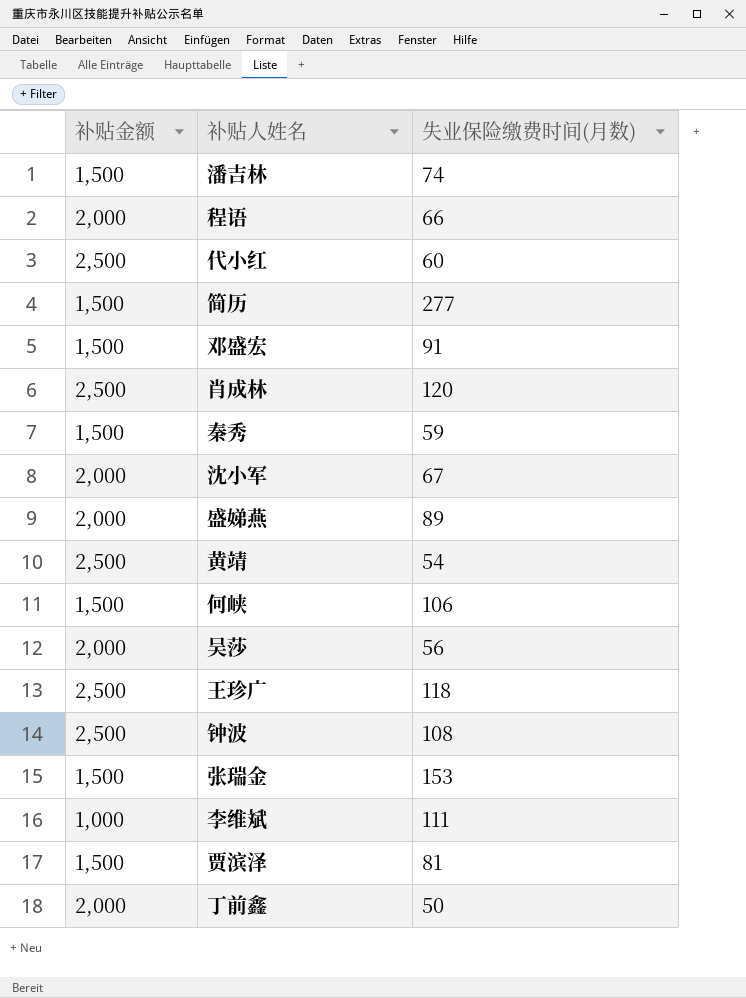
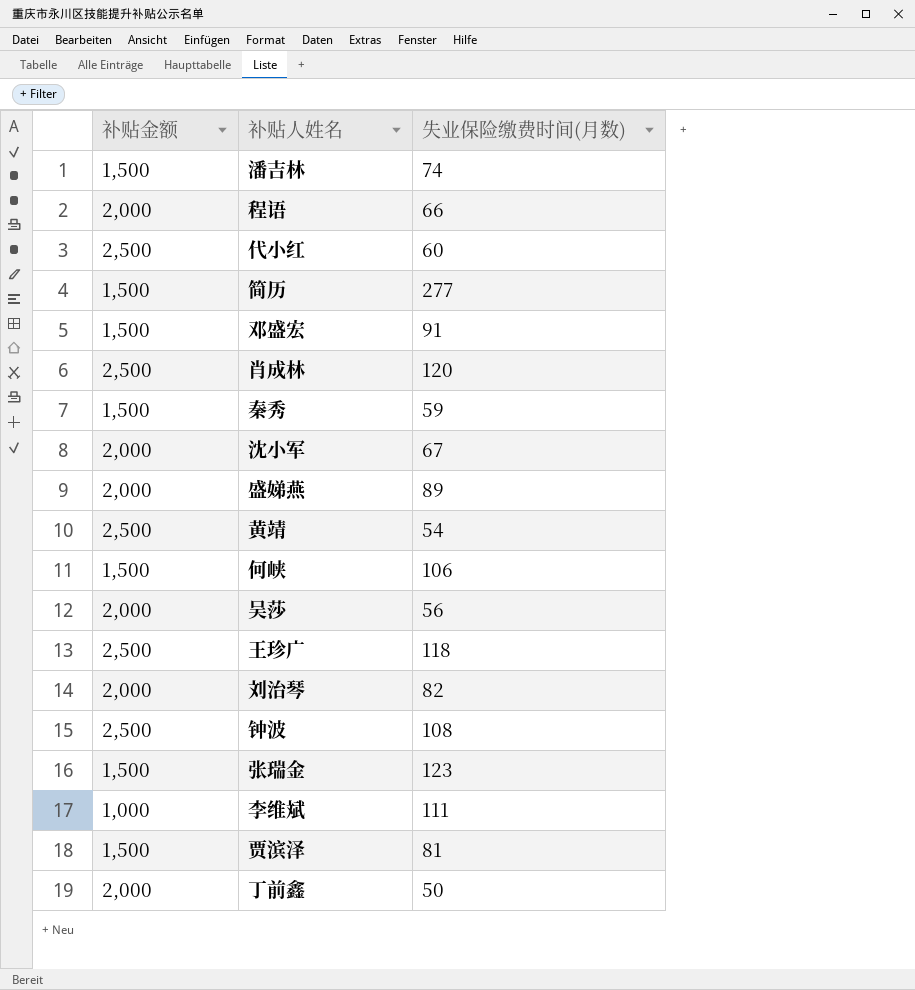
row 刘治琴: none -> 2,000 | 82
张瑞金 | 失业保险缴费时间(月数): 153 -> 123

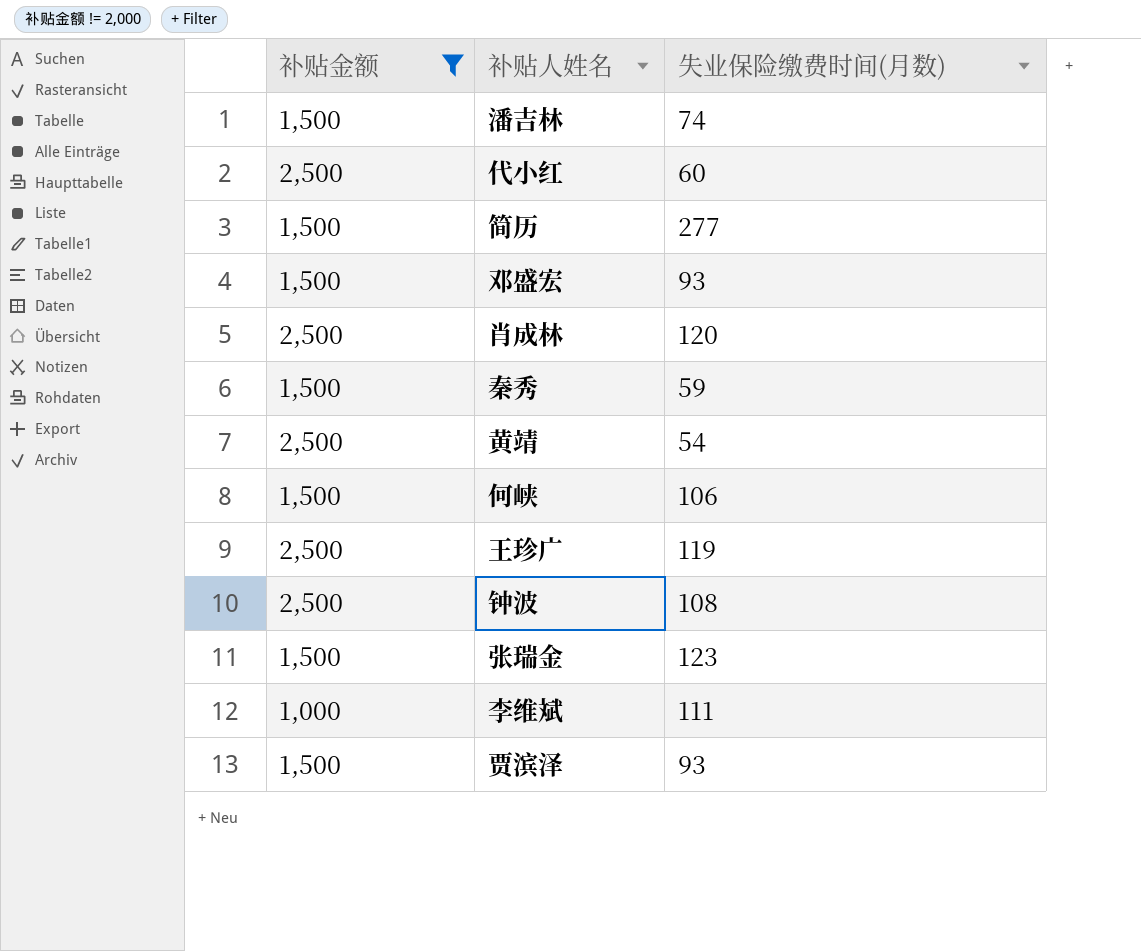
filter: none -> 补贴金额 != 2,000
邓盛宏 | 失业保险缴费时间(月数): 91 -> 93
王珍广 | 失业保险缴费时间(月数): 118 -> 119
贾滨泽 | 失业保险缴费时间(月数): 81 -> 93

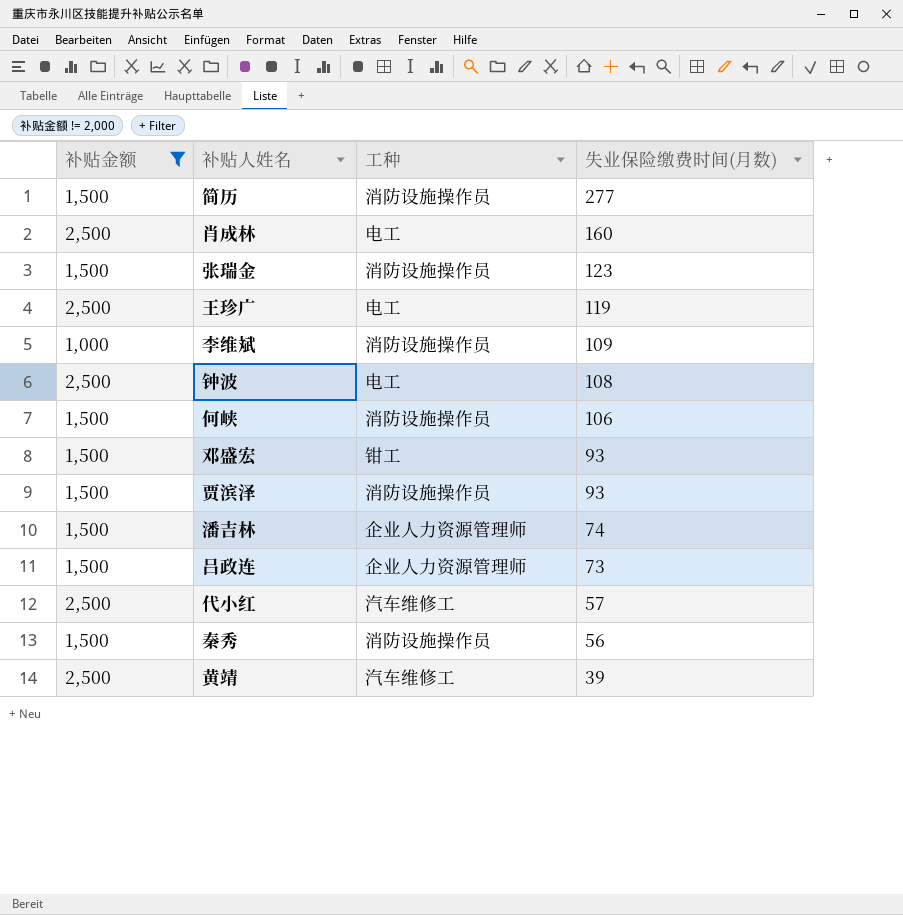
row order: none -> 失业保险缴费时间(月数) descending
column 工种 | position: none -> 3
肖成林 | 失业保险缴费时间(月数): 120 -> 160
李维斌 | 失业保险缴费时间(月数): 111 -> 109
row 吕政连: none -> 1,500 | 企业人力资源管理师 | 73
代小红 | 失业保险缴费时间(月数): 60 -> 57
秦秀 | 失业保险缴费时间(月数): 59 -> 56
黄靖 | 失业保险缴费时间(月数): 54 -> 39

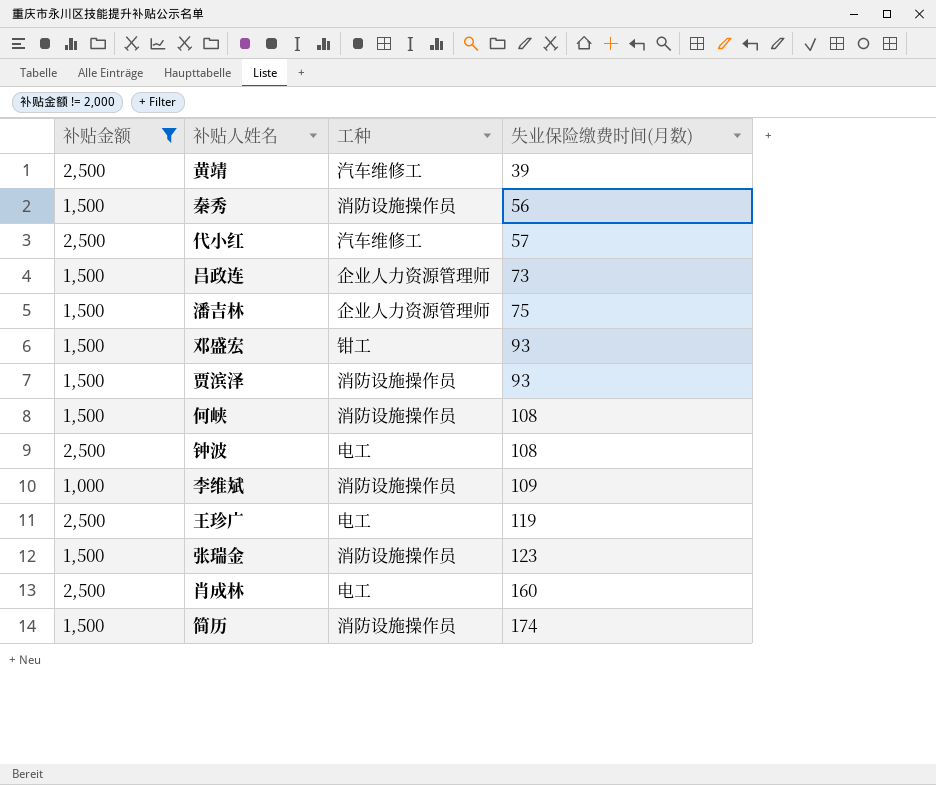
row order: 失业保险缴费时间(月数) descending -> 失业保险缴费时间(月数) ascending
潘吉林 | 失业保险缴费时间(月数): 74 -> 75
何峡 | 失业保险缴费时间(月数): 106 -> 108
简历 | 失业保险缴费时间(月数): 277 -> 174

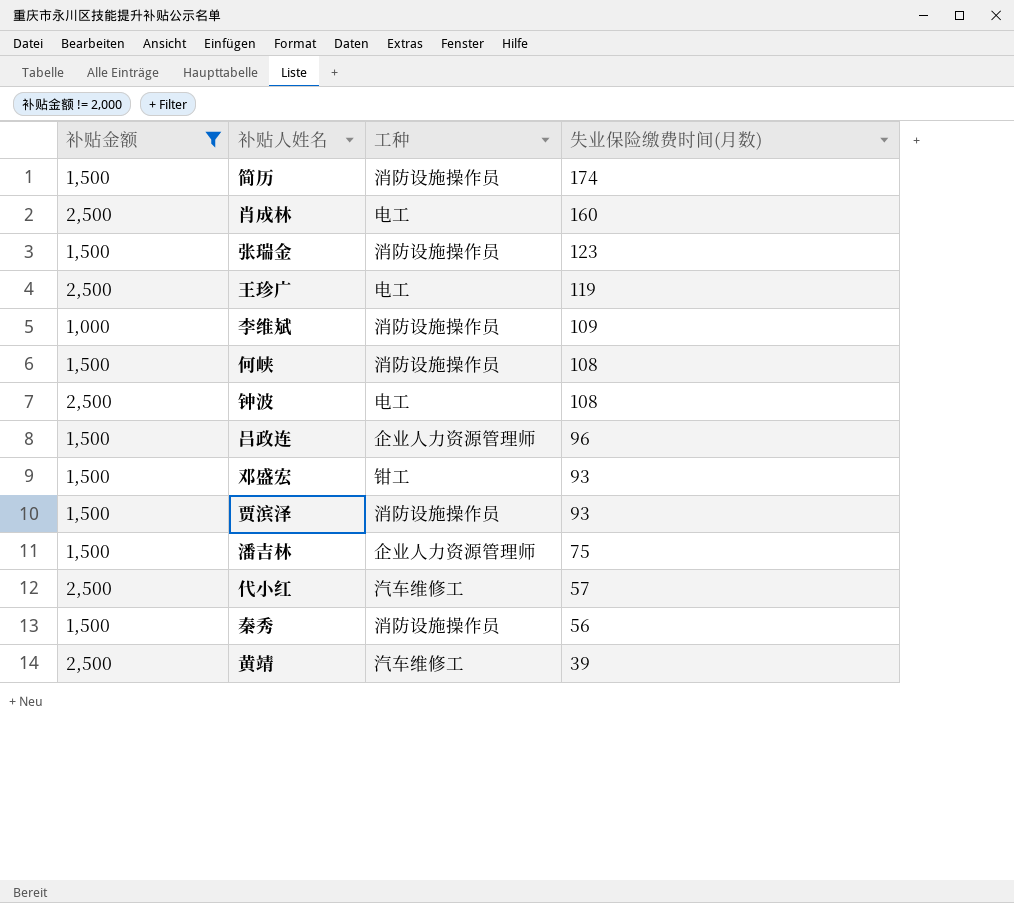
row order: 失业保险缴费时间(月数) ascending -> 失业保险缴费时间(月数) descending
吕政连 | 失业保险缴费时间(月数): 73 -> 96

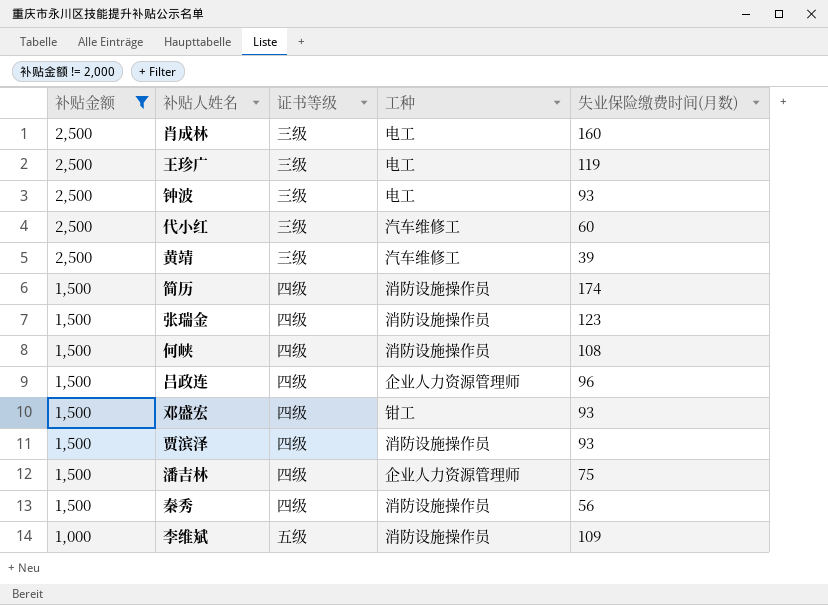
row order: 失业保险缴费时间(月数) descending -> 补贴金额 descending
column 证书等级 | position: none -> 3
钟波 | 失业保险缴费时间(月数): 108 -> 93
代小红 | 失业保险缴费时间(月数): 57 -> 60

